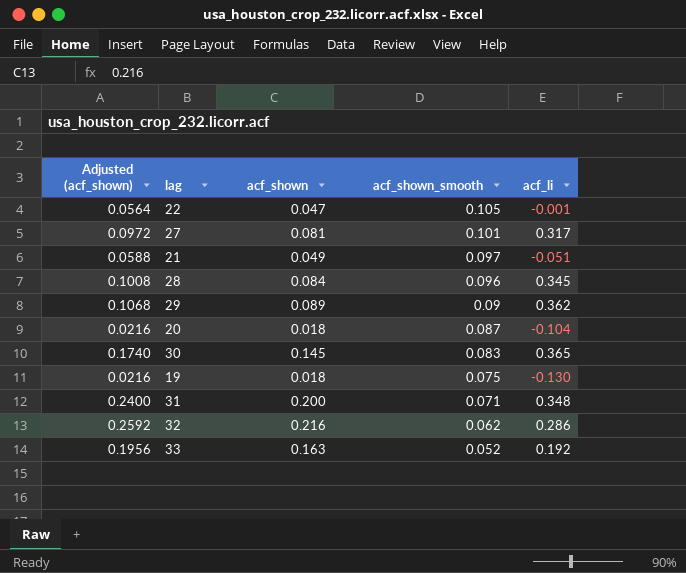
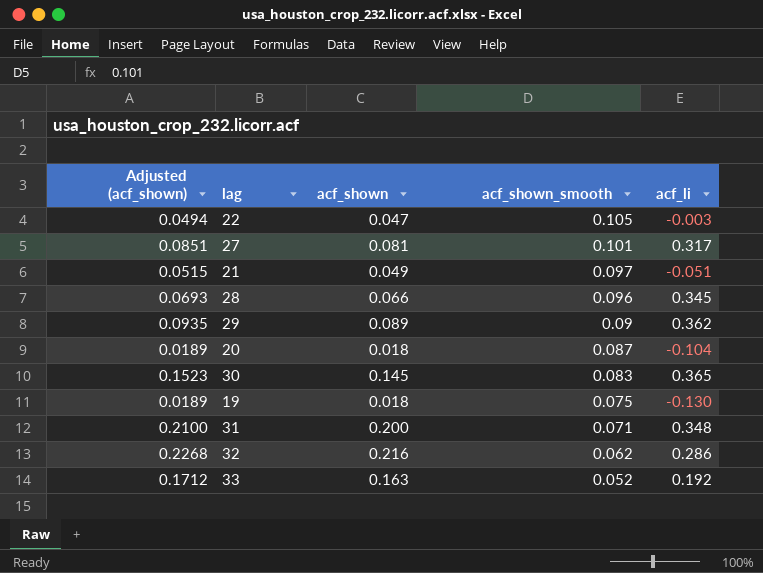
column Adjusted (acf_shown) | formula: [acf_shown] * 1.2 -> [acf_shown] * 1.05
22 | acf_li: -0.001 -> -0.003
28 | acf_shown: 0.084 -> 0.066

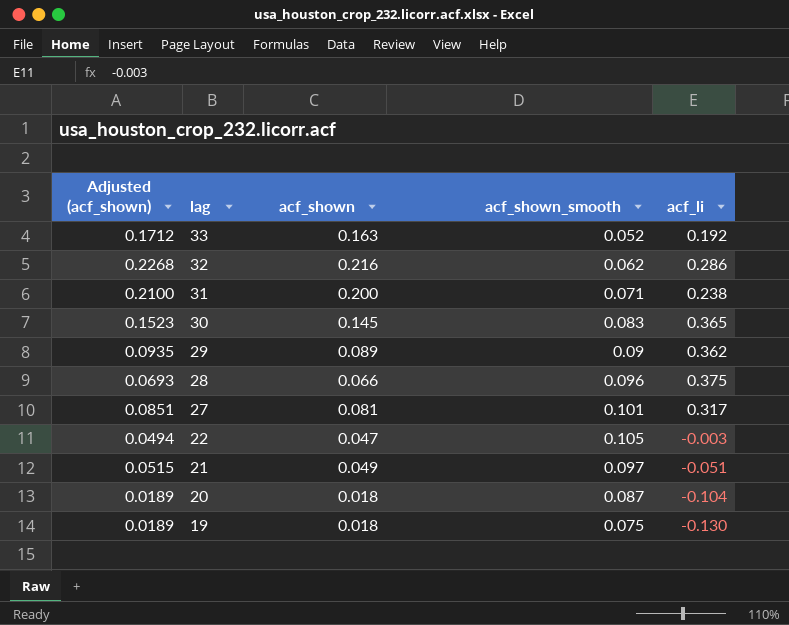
row order: acf_shown_smooth descending -> lag descending
31 | acf_li: 0.348 -> 0.238
28 | acf_li: 0.345 -> 0.375

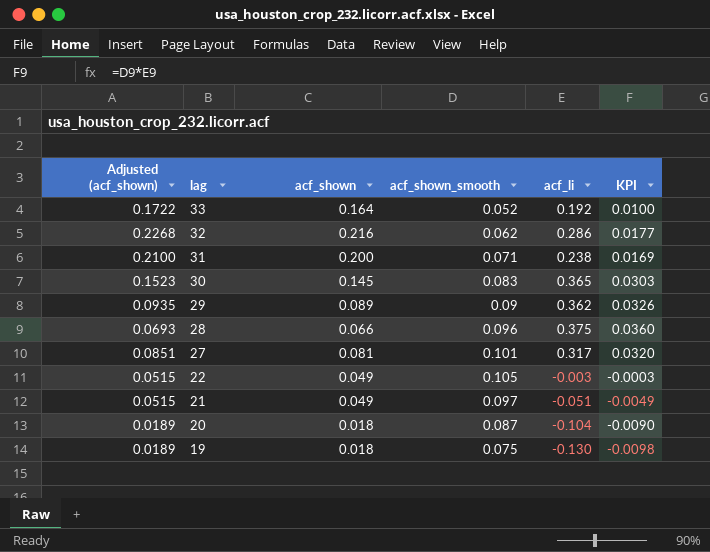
column KPI | formula: none -> [acf_shown_smooth] * [acf_li]
33 | Adjusted (acf_shown): 0.1712 -> 0.1722
33 | acf_shown: 0.163 -> 0.164
22 | Adjusted (acf_shown): 0.0494 -> 0.0515
22 | acf_shown: 0.047 -> 0.049

